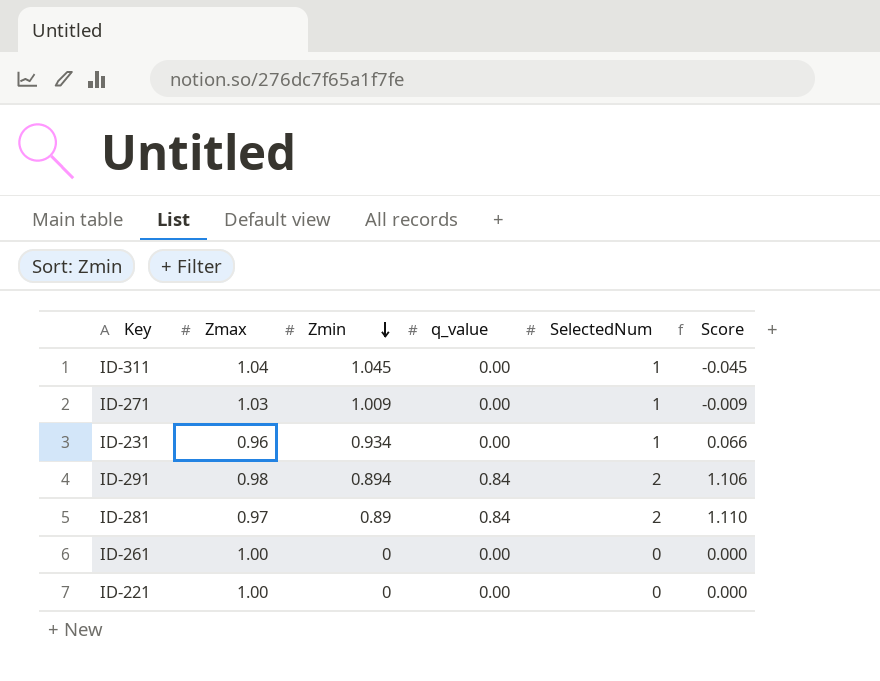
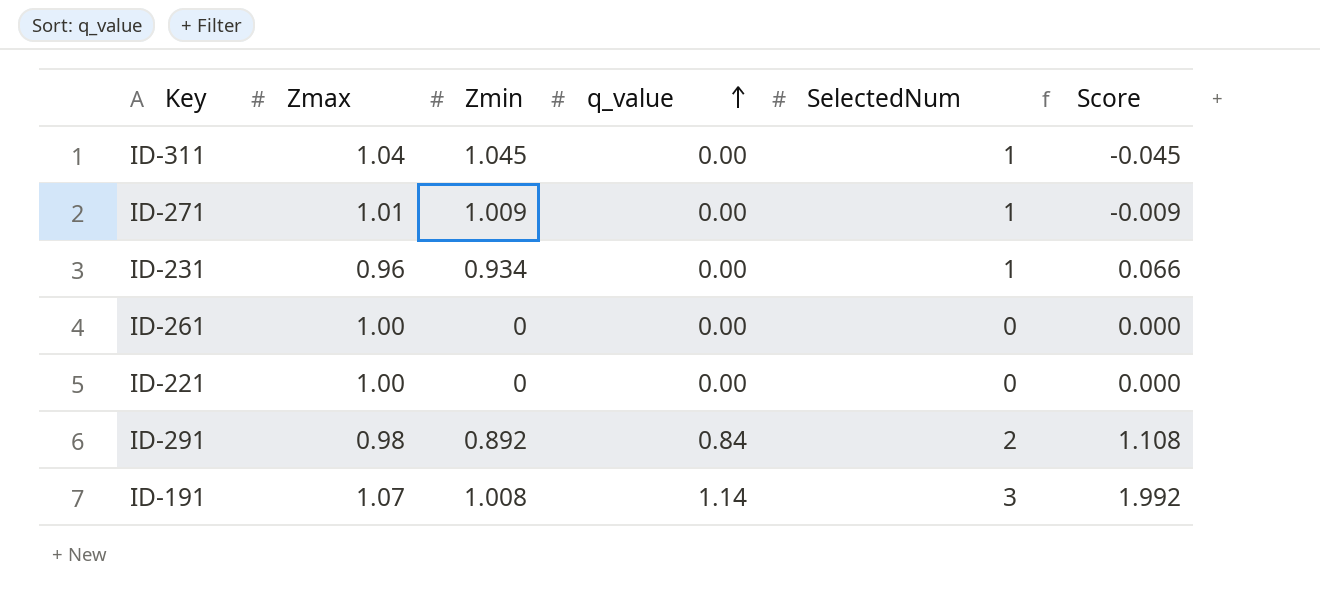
row order: Zmin descending -> q_value ascending
row ID-281: 0.97 | 0.89 | 0.84 | 2 | 1.110 -> none
ID-271 | Zmax: 1.03 -> 1.01
ID-291 | Zmin: 0.894 -> 0.892
ID-291 | Score: 1.106 -> 1.108
row ID-191: none -> 1.07 | 1.008 | 1.14 | 3 | 1.992

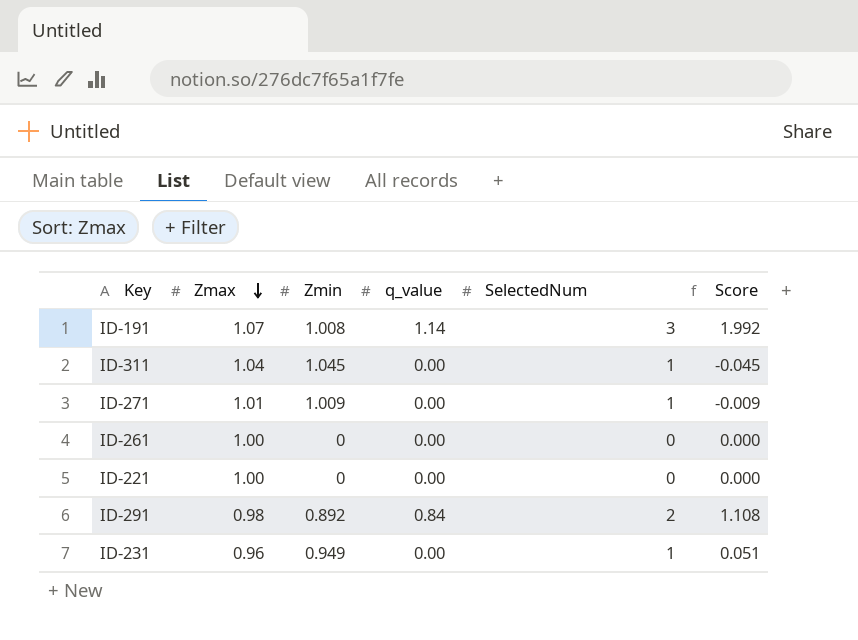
row order: q_value ascending -> Zmax descending
ID-231 | Zmin: 0.934 -> 0.949
ID-231 | Score: 0.066 -> 0.051

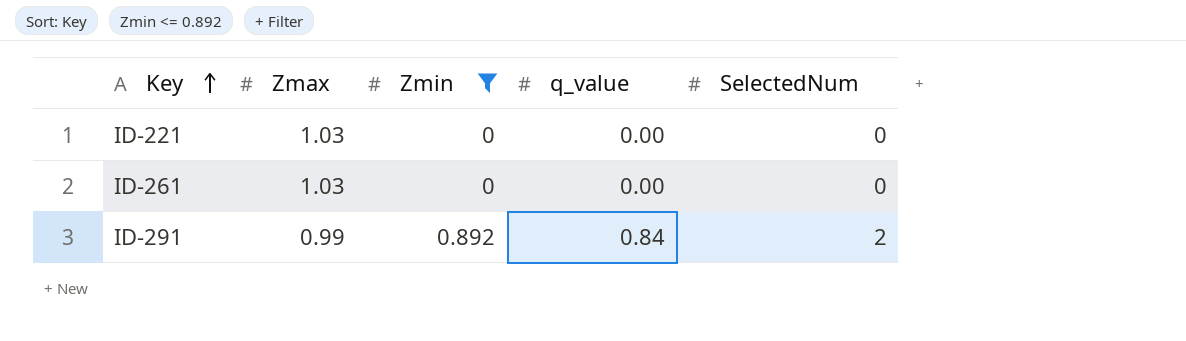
filter: none -> Zmin <= 0.892
row order: Zmax descending -> Key ascending
column Score | formula: [SelectedNum] - [Zmin] -> none
ID-221 | Zmax: 1.00 -> 1.03
ID-261 | Zmax: 1.00 -> 1.03
ID-291 | Zmax: 0.98 -> 0.99

